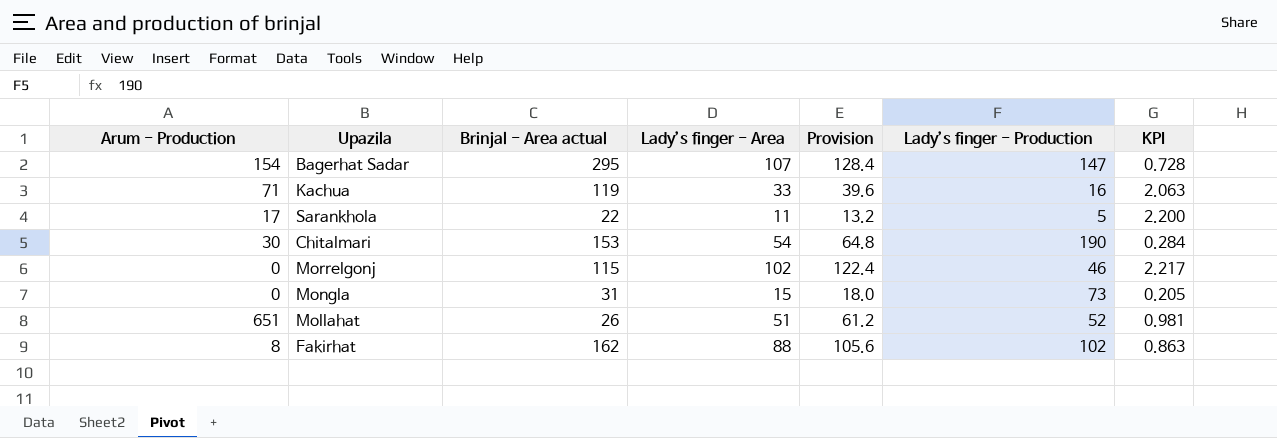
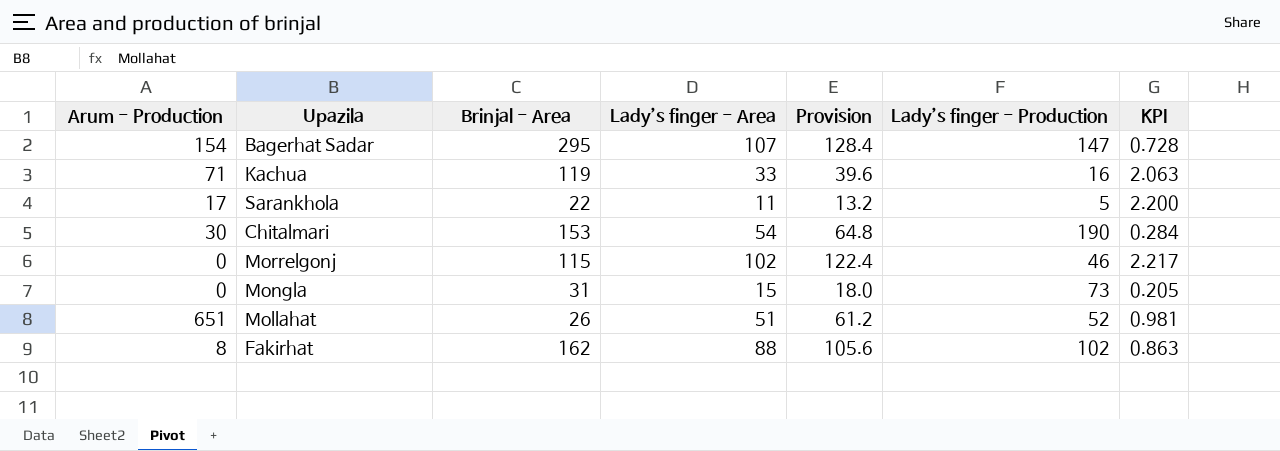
column name: Brinjal - Area actual -> Brinjal - Area

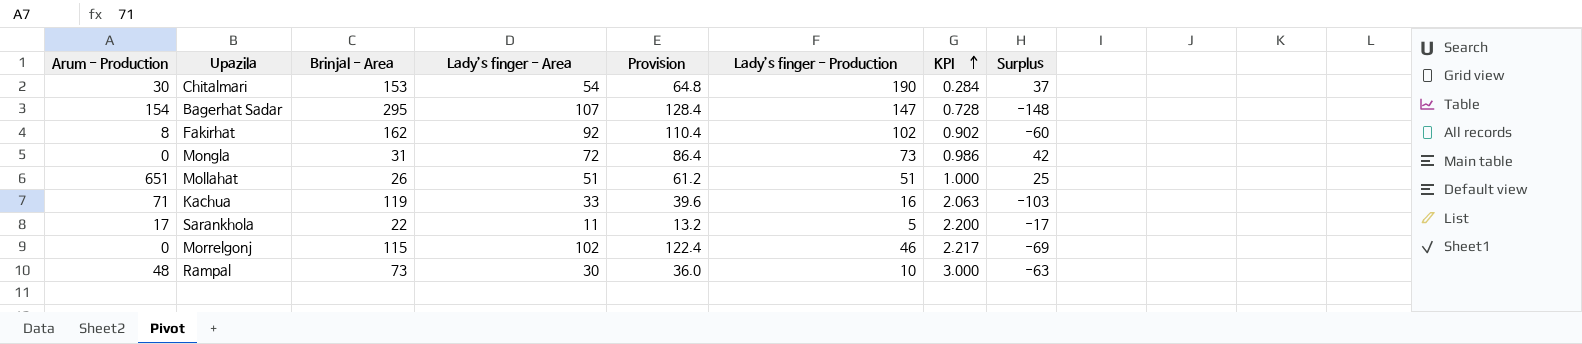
row order: none -> KPI ascending
column Surplus | formula: none -> [Lady’s finger - Production] - [Brinjal - Area]
Fakirhat | Lady’s finger - Area: 88 -> 92
Fakirhat | Provision: 105.6 -> 110.4
Fakirhat | KPI: 0.863 -> 0.902
Mongla | Lady’s finger - Area: 15 -> 72
Mongla | Provision: 18.0 -> 86.4
Mongla | KPI: 0.205 -> 0.986
Mollahat | Lady’s finger - Production: 52 -> 51
Mollahat | KPI: 0.981 -> 1.000
row Rampal: none -> 48 | 73 | 30 | 36.0 | 10 | 3.000 | -63

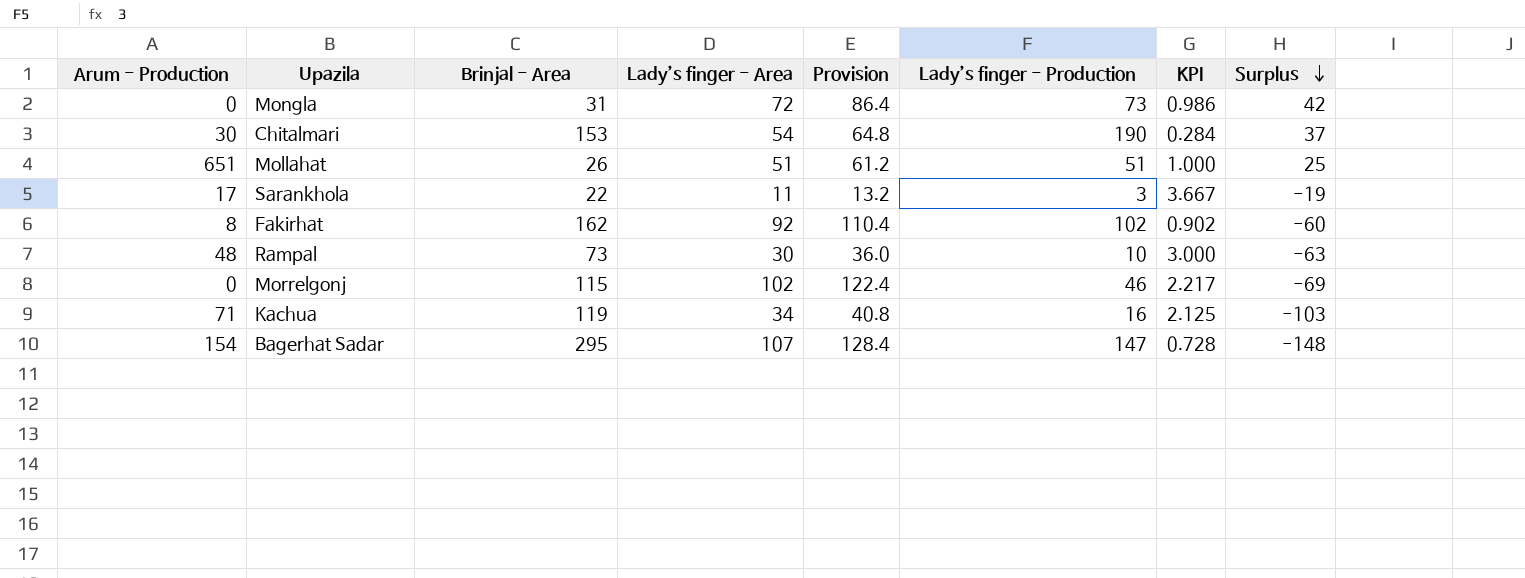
row order: KPI ascending -> Surplus descending
Sarankhola | Lady’s finger - Production: 5 -> 3
Sarankhola | KPI: 2.200 -> 3.667
Sarankhola | Surplus: -17 -> -19
Kachua | Lady’s finger - Area: 33 -> 34
Kachua | Provision: 39.6 -> 40.8
Kachua | KPI: 2.063 -> 2.125

